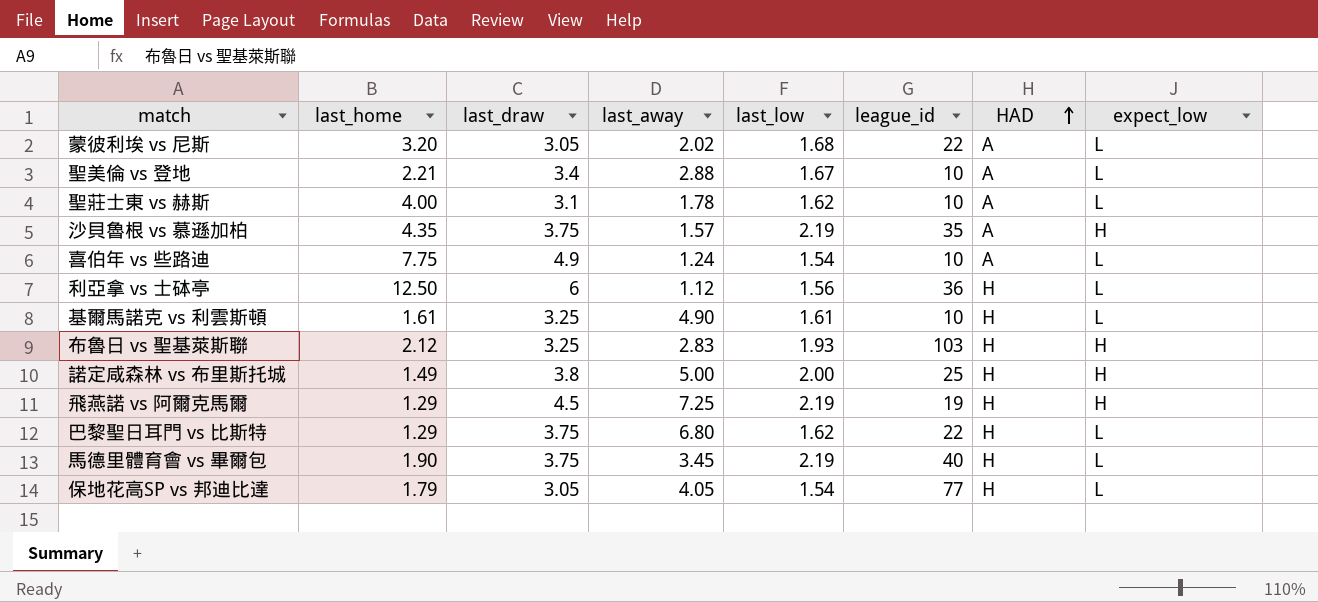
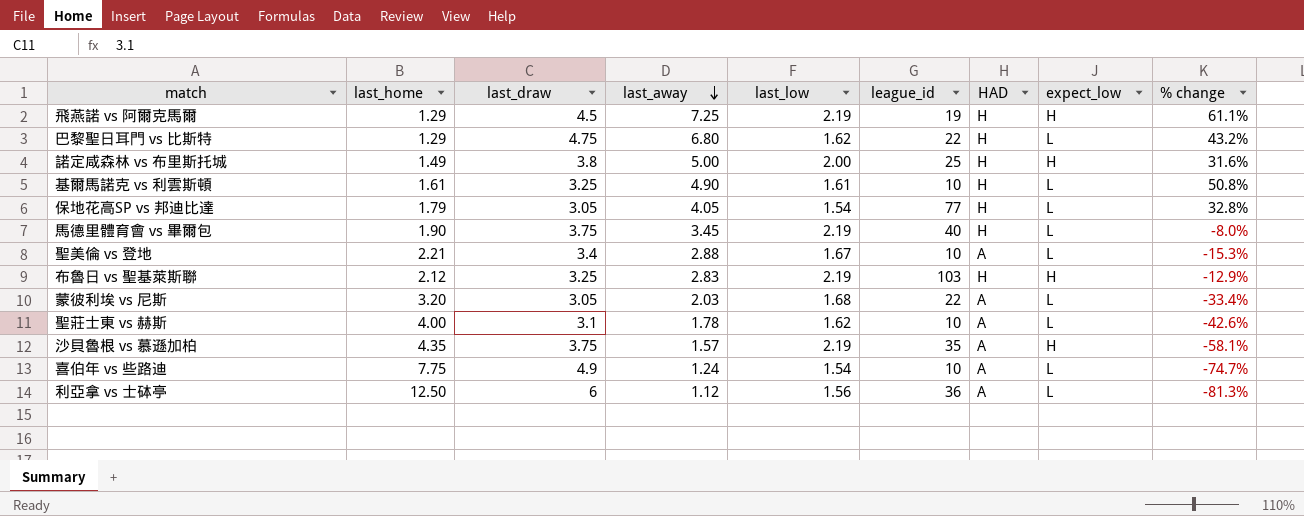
row order: HAD ascending -> last_away descending
column % change | formula: none -> ([last_away] - [last_draw]) / [last_draw]
巴黎聖日耳門 vs 比斯特 | last_draw: 3.75 -> 4.75
布魯日 vs 聖基萊斯聯 | last_low: 1.93 -> 2.19
蒙彼利埃 vs 尼斯 | last_away: 2.02 -> 2.03
利亞拿 vs 士砵亭 | HAD: H -> A

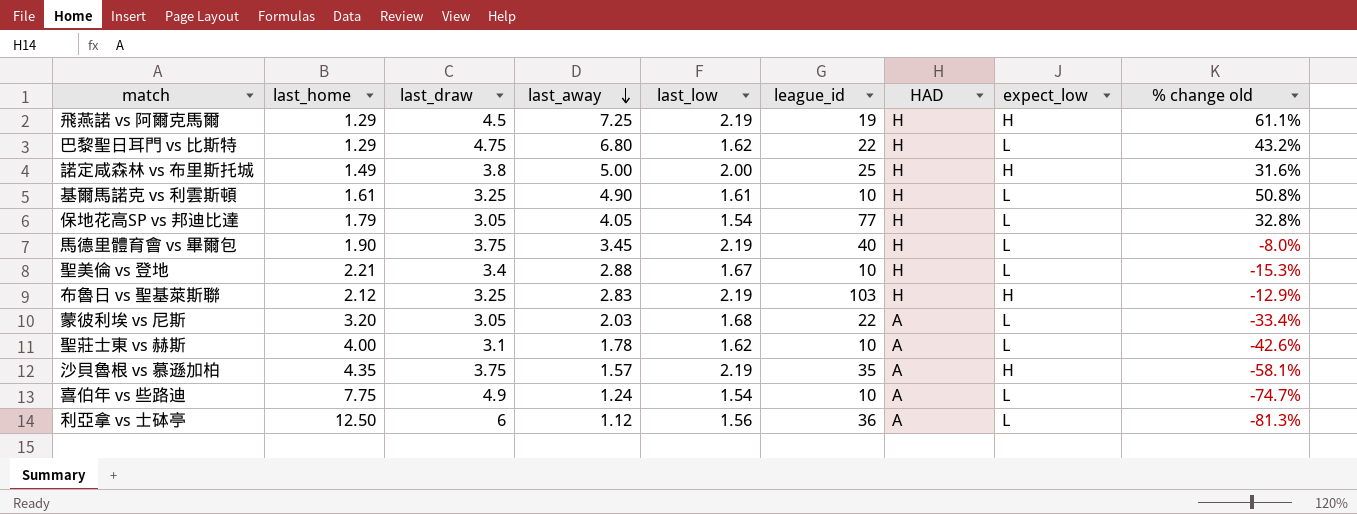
column name: % change -> % change old
聖美倫 vs 登地 | HAD: A -> H

